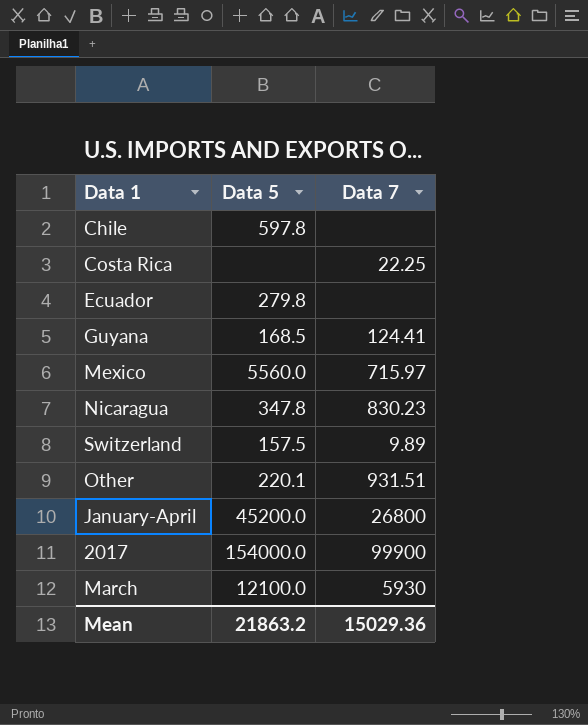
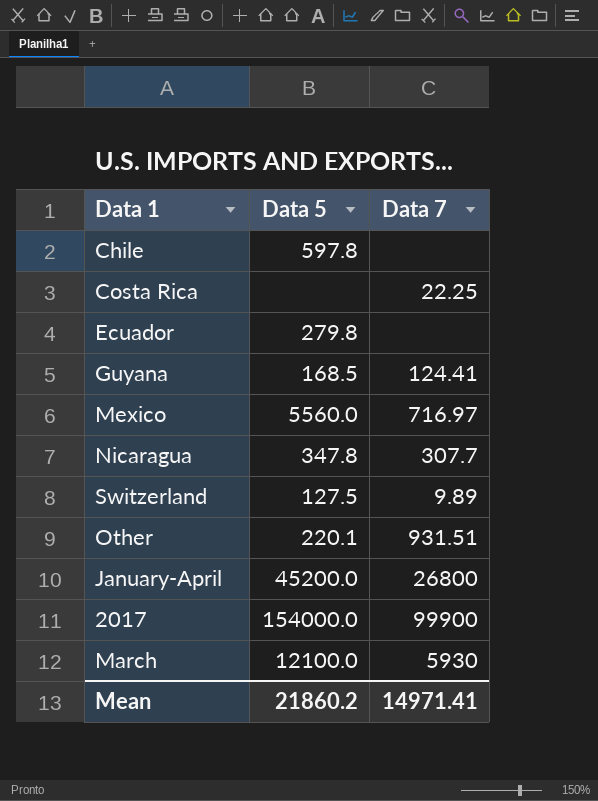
Mexico | Data 7: 715.97 -> 716.97
Nicaragua | Data 7: 830.23 -> 307.7
Switzerland | Data 5: 157.5 -> 127.5
Mean | Data 5: 21863.2 -> 21860.2
Mean | Data 7: 15029.36 -> 14971.41

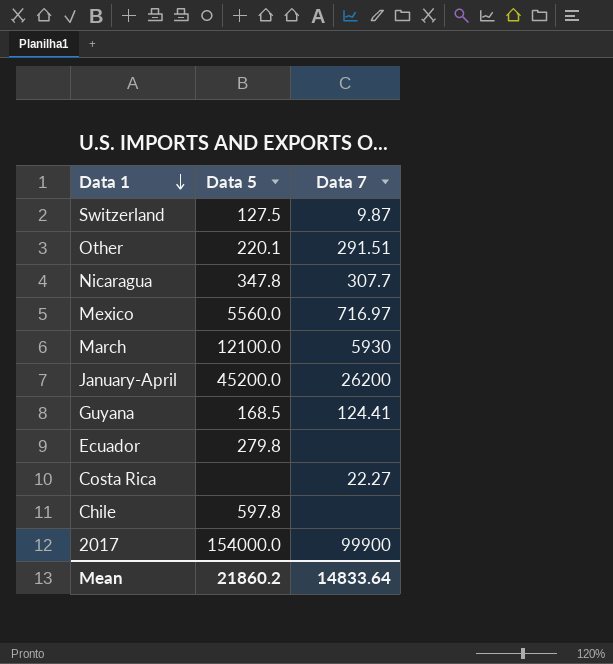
row order: none -> Data 1 descending
Switzerland | Data 7: 9.89 -> 9.87
Other | Data 7: 931.51 -> 291.51
January-April | Data 7: 26800 -> 26200
Costa Rica | Data 7: 22.25 -> 22.27
Mean | Data 7: 14971.41 -> 14833.64

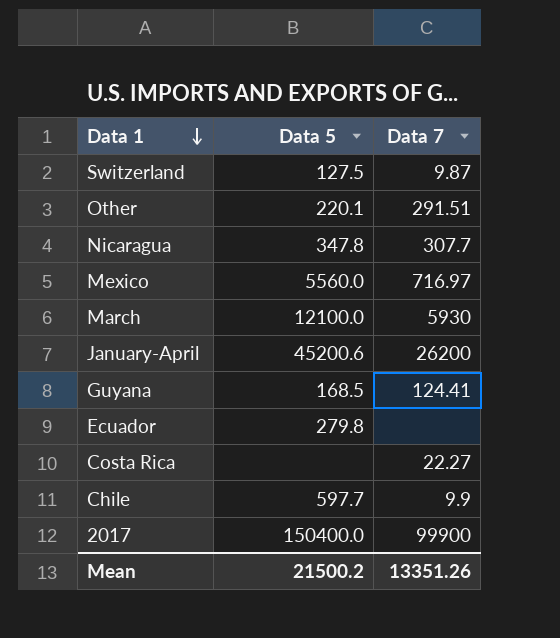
January-April | Data 5: 45200.0 -> 45200.6
Chile | Data 5: 597.8 -> 597.7
Chile | Data 7: none -> 9.9
2017 | Data 5: 154000.0 -> 150400.0
Mean | Data 5: 21860.2 -> 21500.2
Mean | Data 7: 14833.64 -> 13351.26

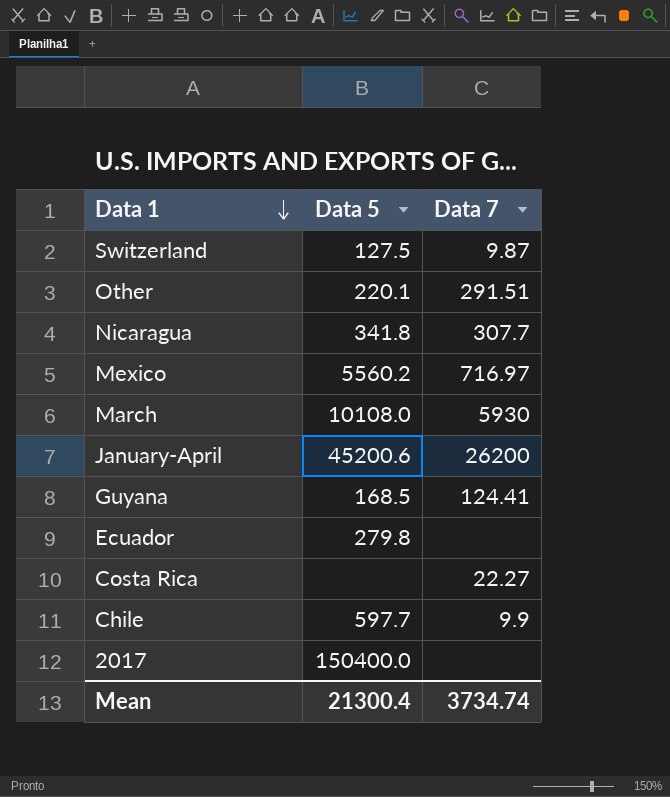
Nicaragua | Data 5: 347.8 -> 341.8
Mexico | Data 5: 5560.0 -> 5560.2
March | Data 5: 12100.0 -> 10108.0
2017 | Data 7: 99900 -> none
Mean | Data 5: 21500.2 -> 21300.4
Mean | Data 7: 13351.26 -> 3734.74

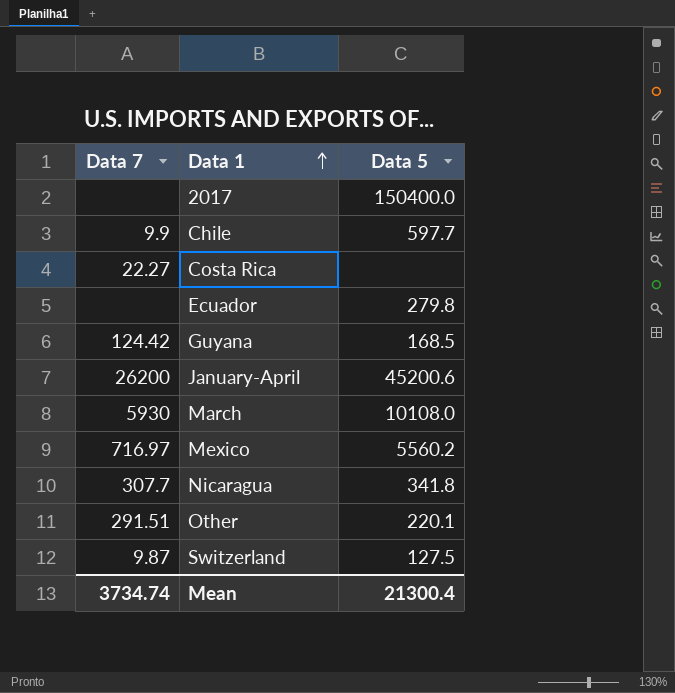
row order: Data 1 descending -> Data 1 ascending
column Data 7 | position: 3 -> 1
Guyana | Data 7: 124.41 -> 124.42

